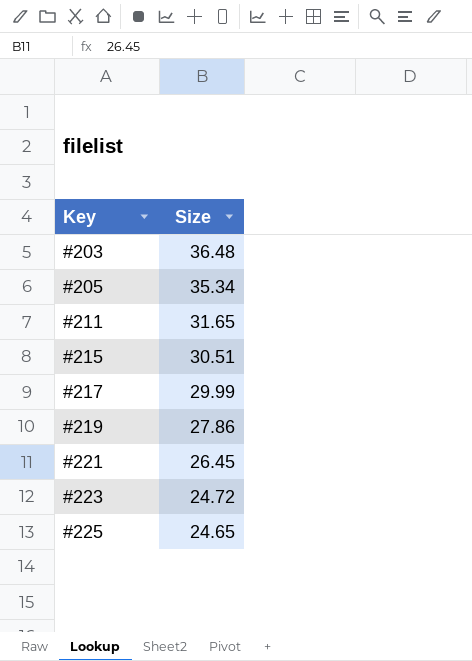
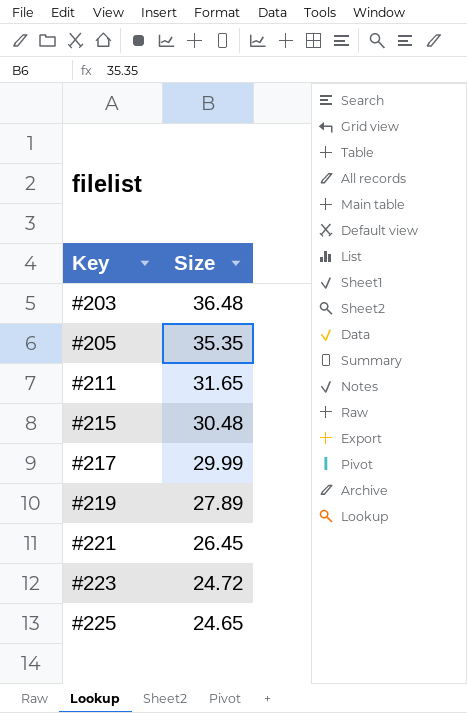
#205 | Size: 35.34 -> 35.35
#215 | Size: 30.51 -> 30.48
#219 | Size: 27.86 -> 27.89

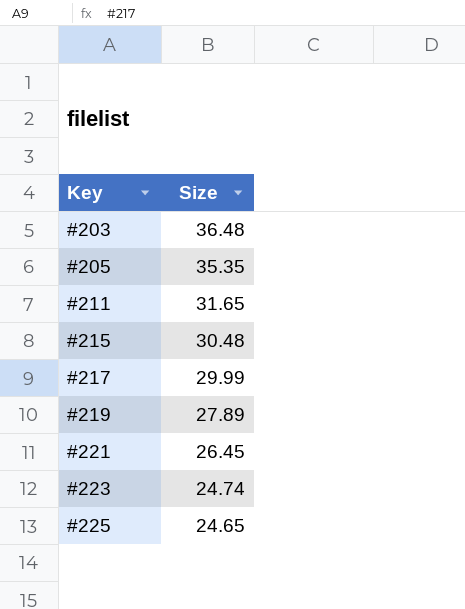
#223 | Size: 24.72 -> 24.74

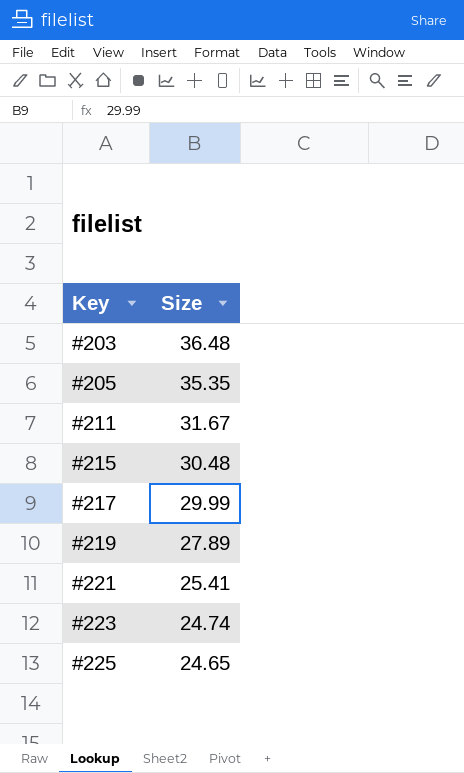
#211 | Size: 31.65 -> 31.67
#221 | Size: 26.45 -> 25.41

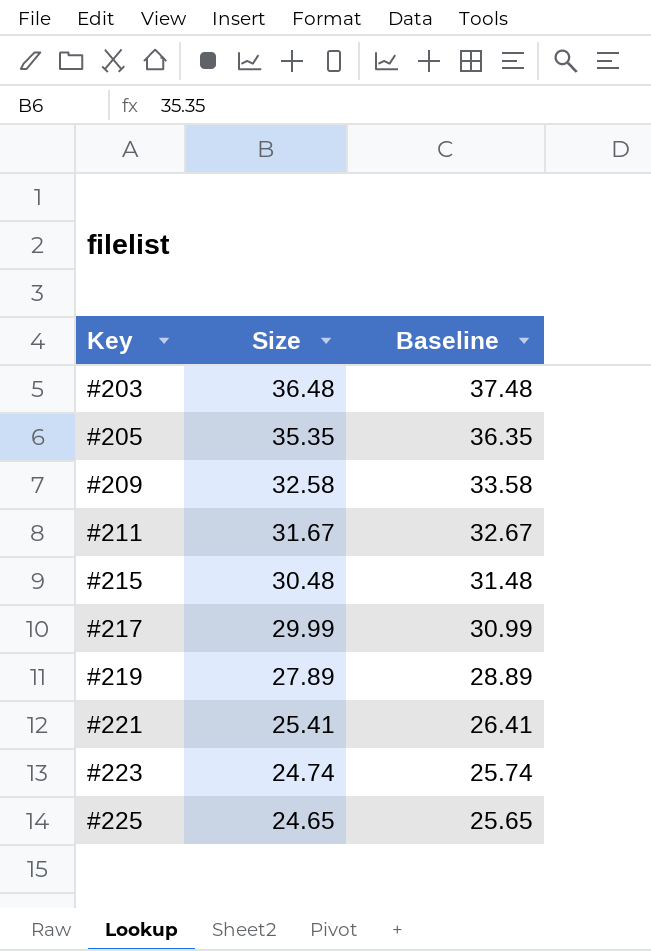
column Baseline | formula: none -> [Size] + 1
row #209: none -> 32.58 | 33.58

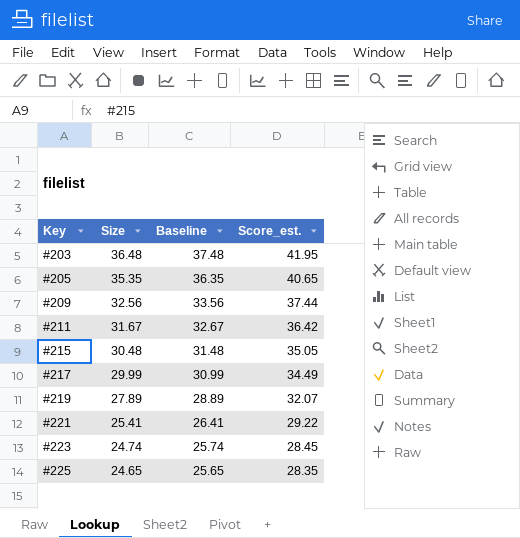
column Score_est. | formula: none -> [Size] * 1.15
#209 | Size: 32.58 -> 32.56
#209 | Baseline: 33.58 -> 33.56

